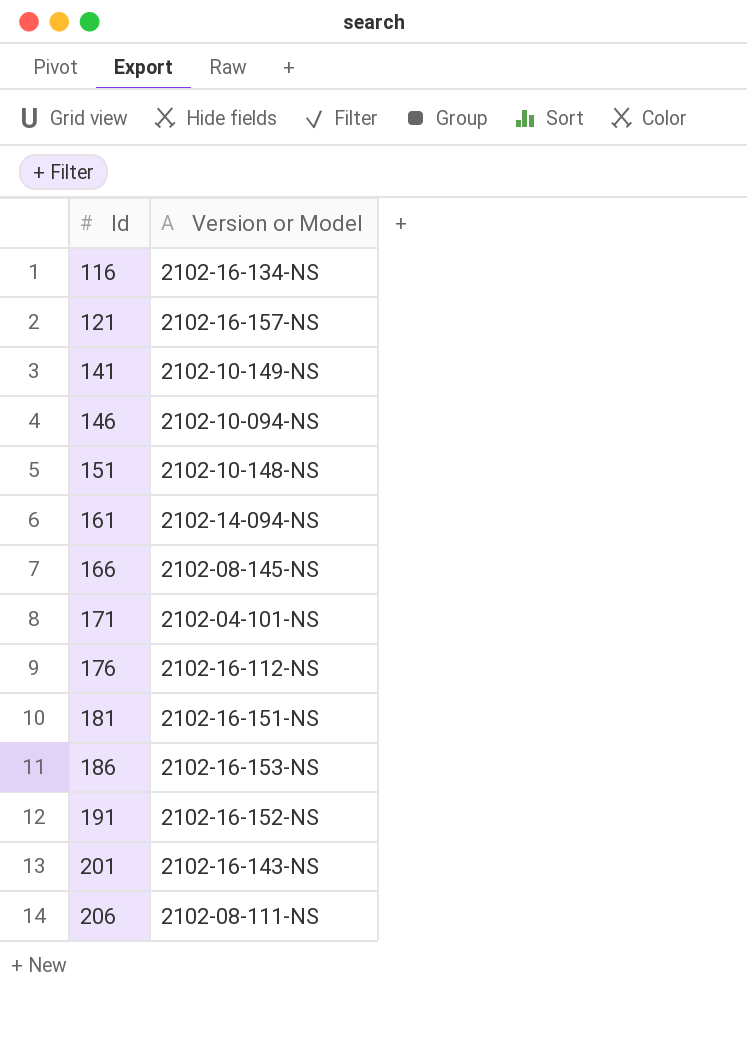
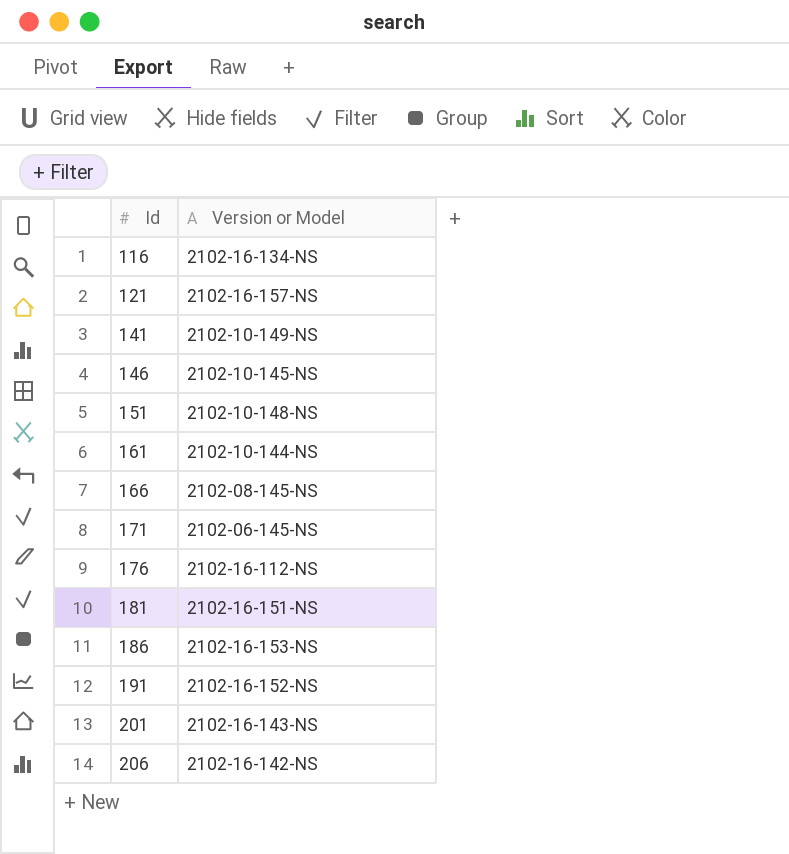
146 | Version or Model: 2102-10-094-NS -> 2102-10-145-NS
161 | Version or Model: 2102-14-094-NS -> 2102-10-144-NS
171 | Version or Model: 2102-04-101-NS -> 2102-06-145-NS
206 | Version or Model: 2102-08-111-NS -> 2102-16-142-NS

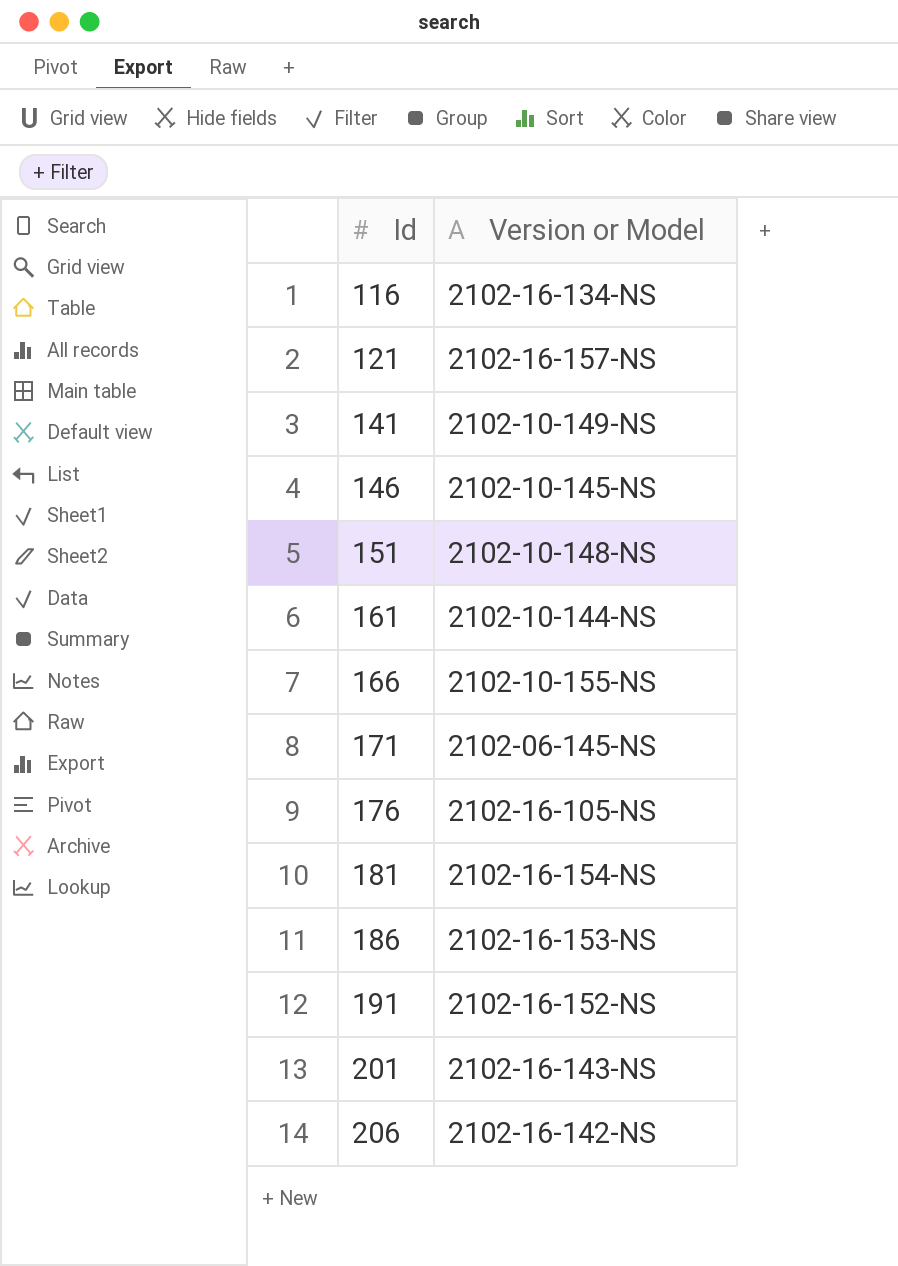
166 | Version or Model: 2102-08-145-NS -> 2102-10-155-NS
176 | Version or Model: 2102-16-112-NS -> 2102-16-105-NS
181 | Version or Model: 2102-16-151-NS -> 2102-16-154-NS

